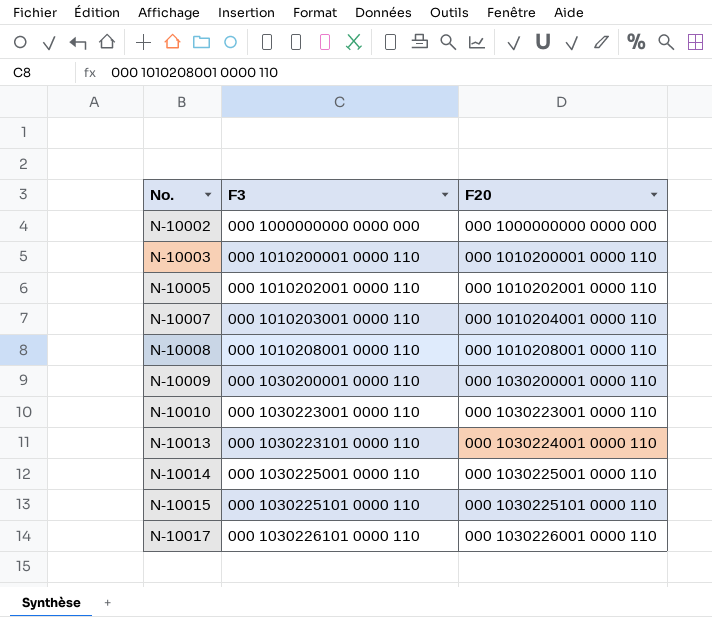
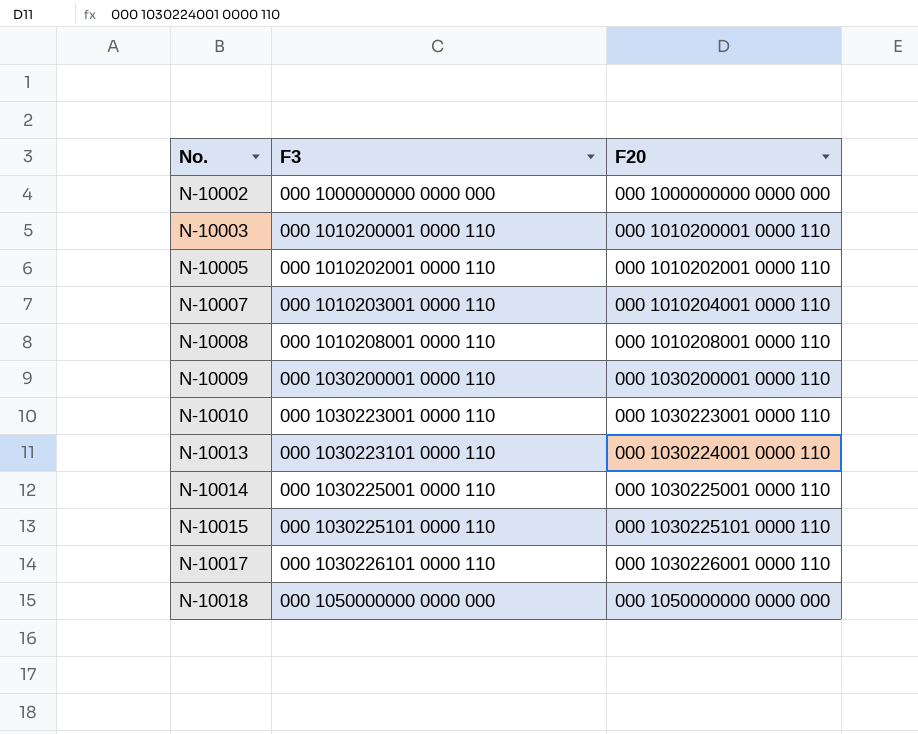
row N-10018: none -> 000 1050000000 0000 000 | 000 1050000000 0000 000

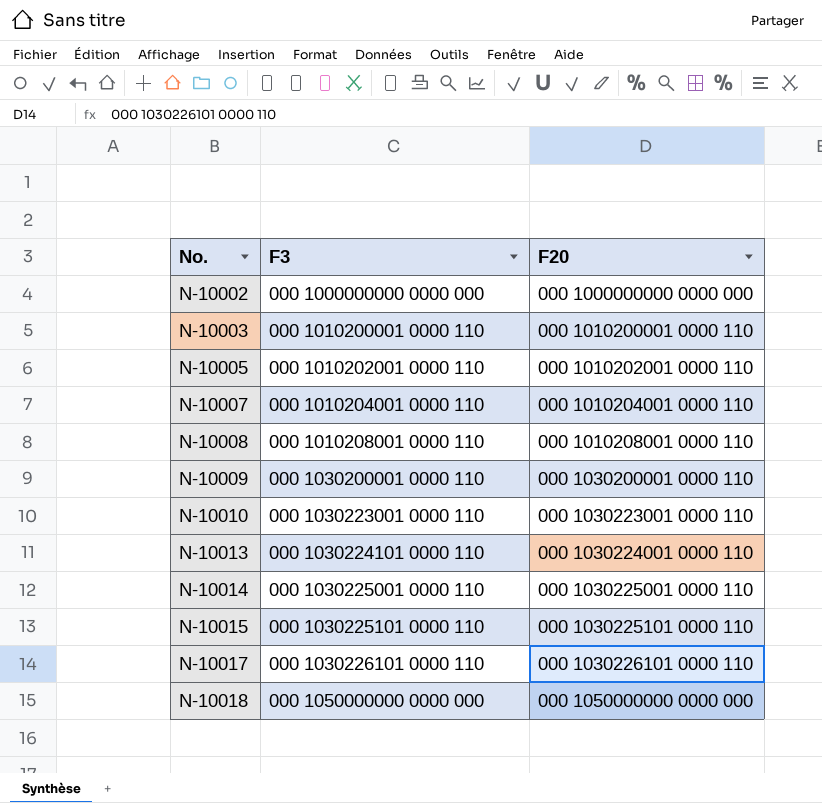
N-10007 | F3: 000 1010203001 0000 110 -> 000 1010204001 0000 110
N-10013 | F3: 000 1030223101 0000 110 -> 000 1030224101 0000 110
N-10017 | F20: 000 1030226001 0000 110 -> 000 1030226101 0000 110

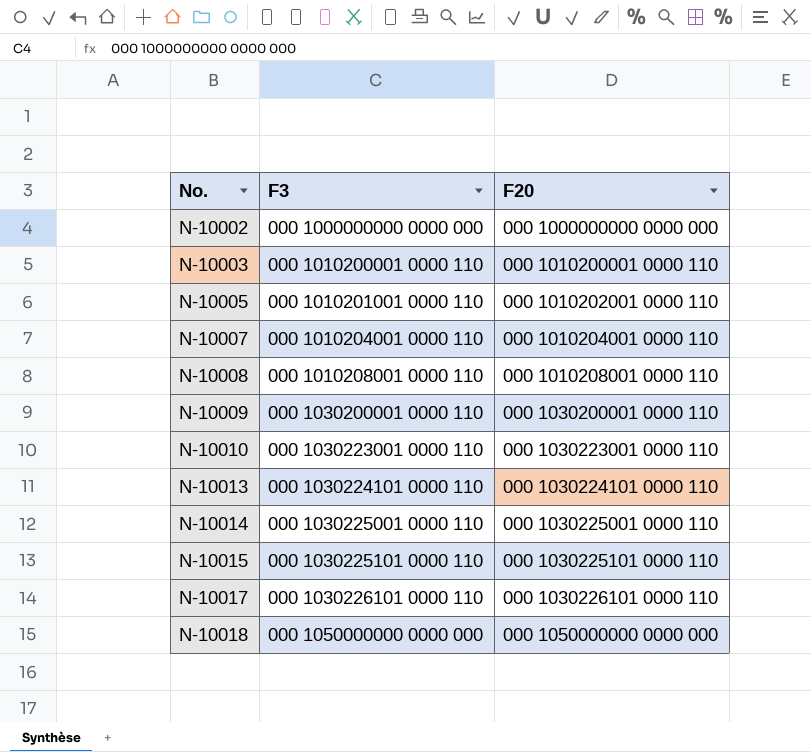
N-10005 | F3: 000 1010202001 0000 110 -> 000 1010201001 0000 110
N-10013 | F20: 000 1030224001 0000 110 -> 000 1030224101 0000 110

